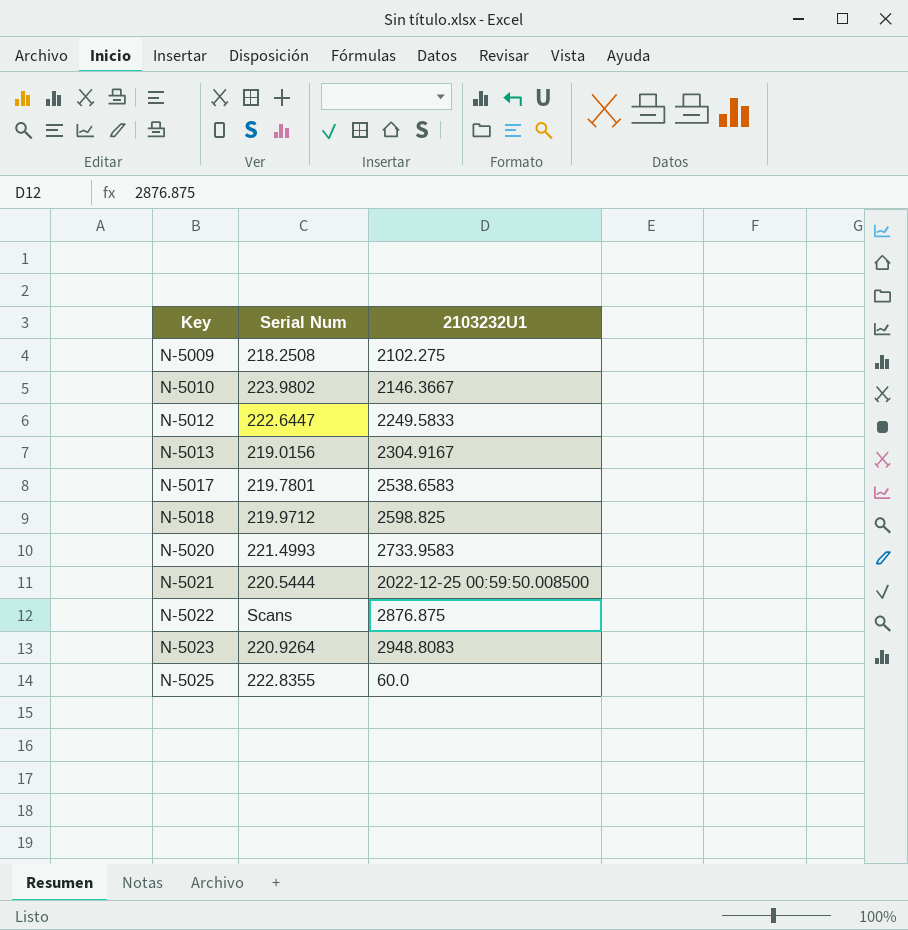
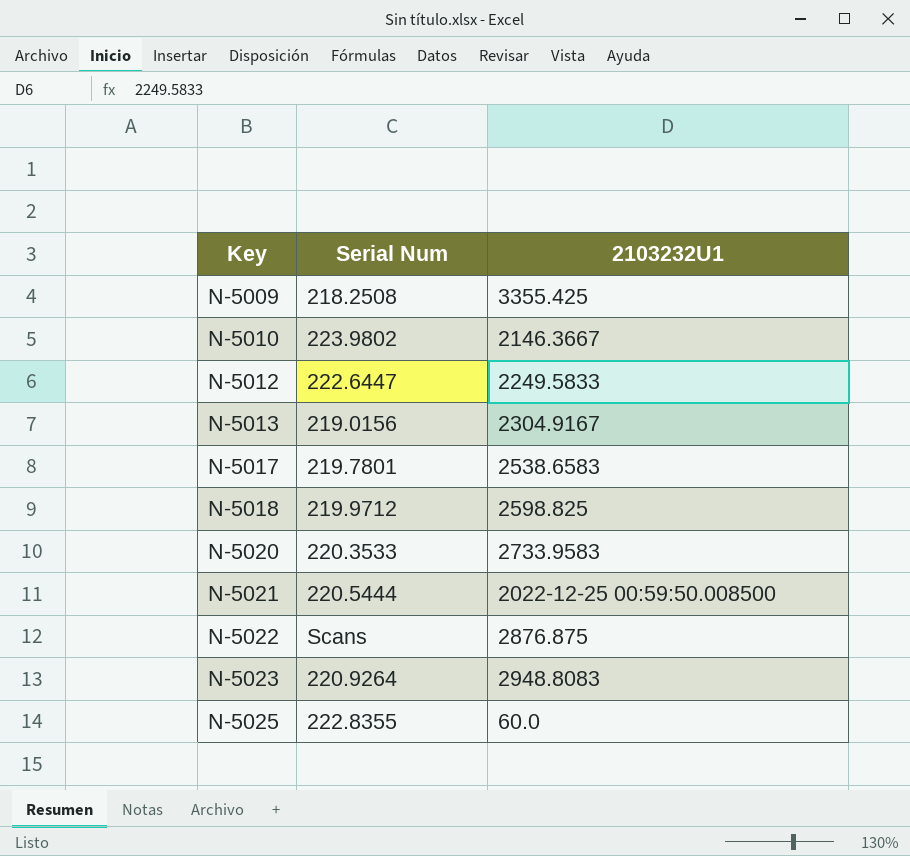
N-5009 | 2103232U1: 2102.275 -> 3355.425
N-5020 | Serial Num: 221.4993 -> 220.3533

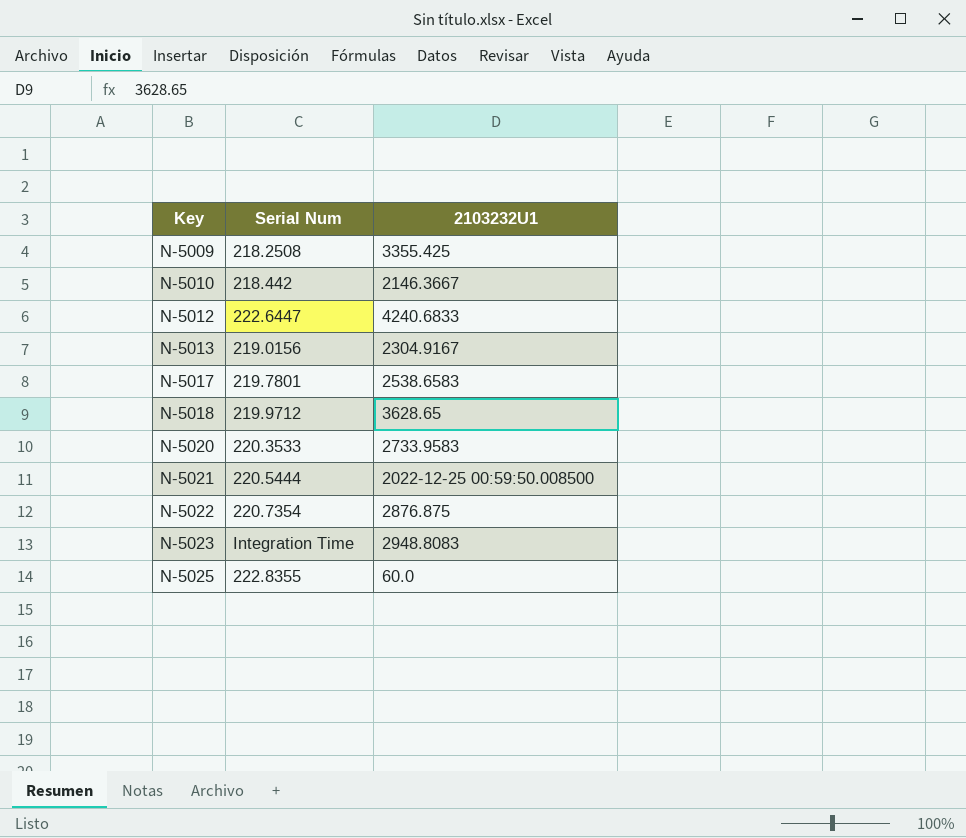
N-5010 | Serial Num: 223.9802 -> 218.442
N-5012 | 2103232U1: 2249.5833 -> 4240.6833
N-5018 | 2103232U1: 2598.825 -> 3628.65
N-5022 | Serial Num: Scans -> 220.7354
N-5023 | Serial Num: 220.9264 -> Integration Time

